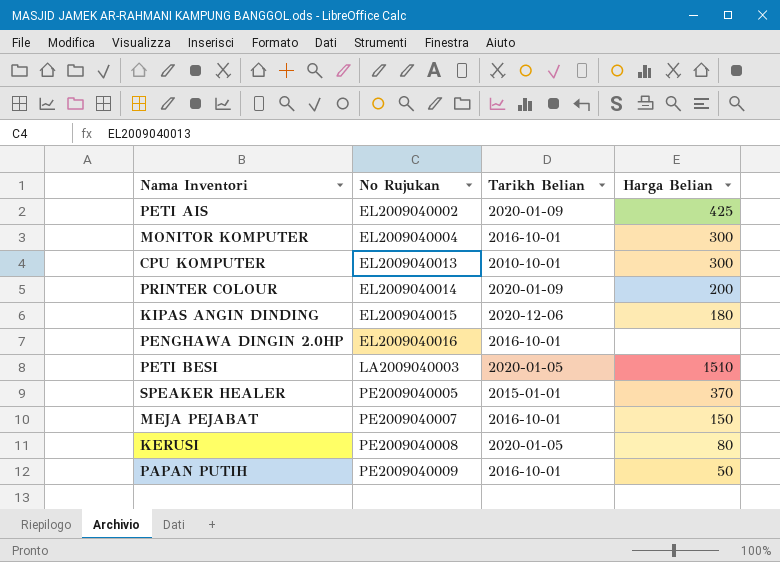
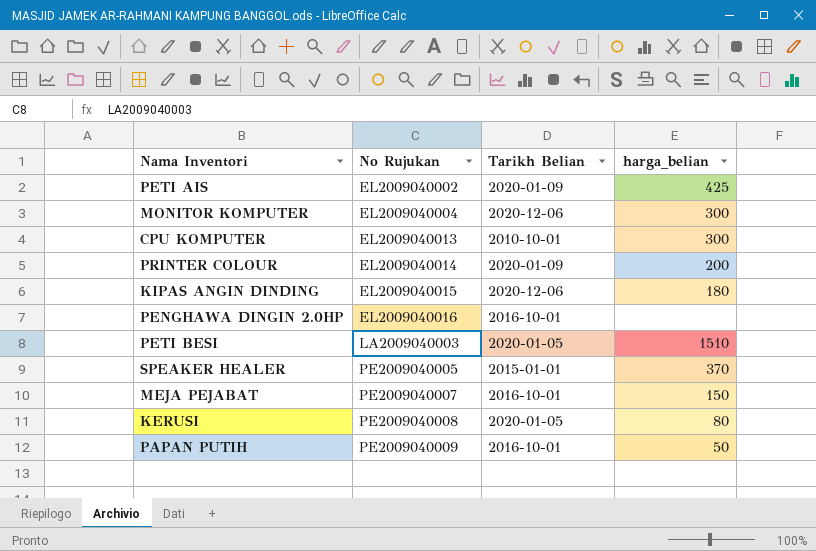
column name: Harga Belian -> harga_belian
MONITOR KOMPUTER | Tarikh Belian: 2016-10-01 -> 2020-12-06

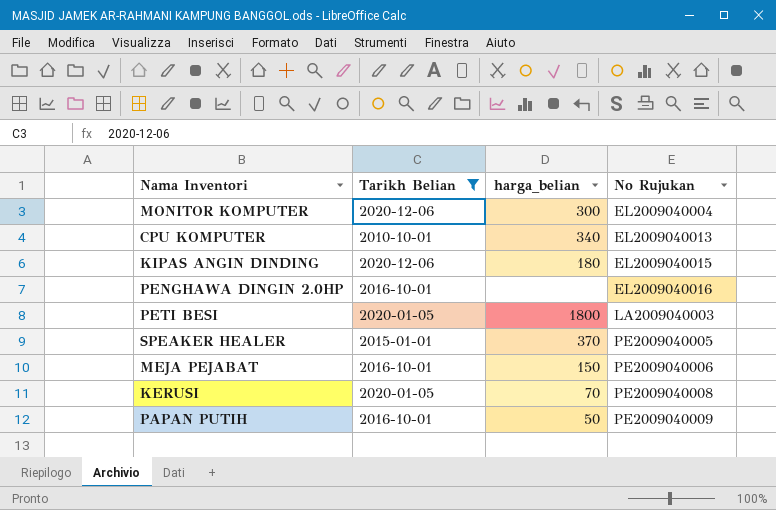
filter: none -> Tarikh Belian != 2020-01-09
column No Rujukan | position: 2 -> 4
CPU KOMPUTER | harga_belian: 300 -> 340
PETI BESI | harga_belian: 1510 -> 1800
MEJA PEJABAT | No Rujukan: PE2009040007 -> PE2009040006
KERUSI | harga_belian: 80 -> 70

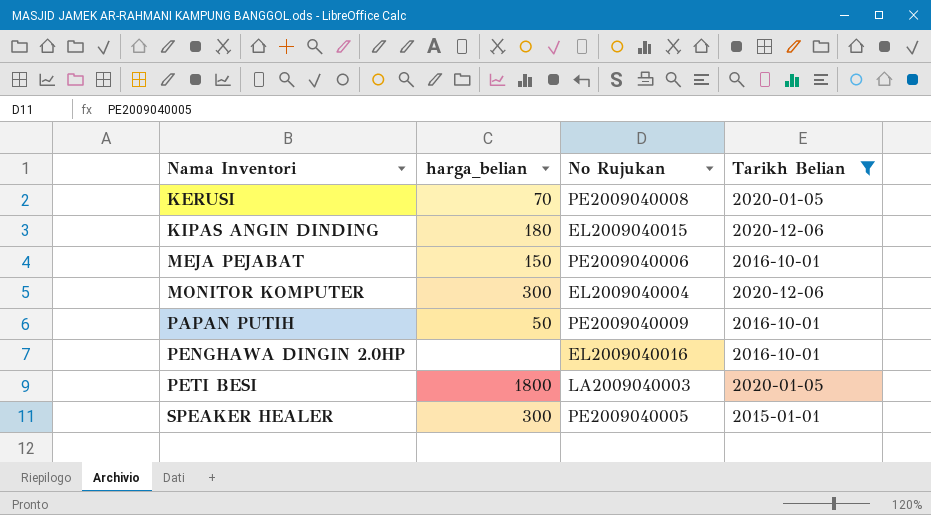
row order: No Rujukan ascending -> Nama Inventori ascending
column Tarikh Belian | position: 2 -> 4
row CPU KOMPUTER: 2010-10-01 | 340 | EL2009040013 -> none
SPEAKER HEALER | harga_belian: 370 -> 300

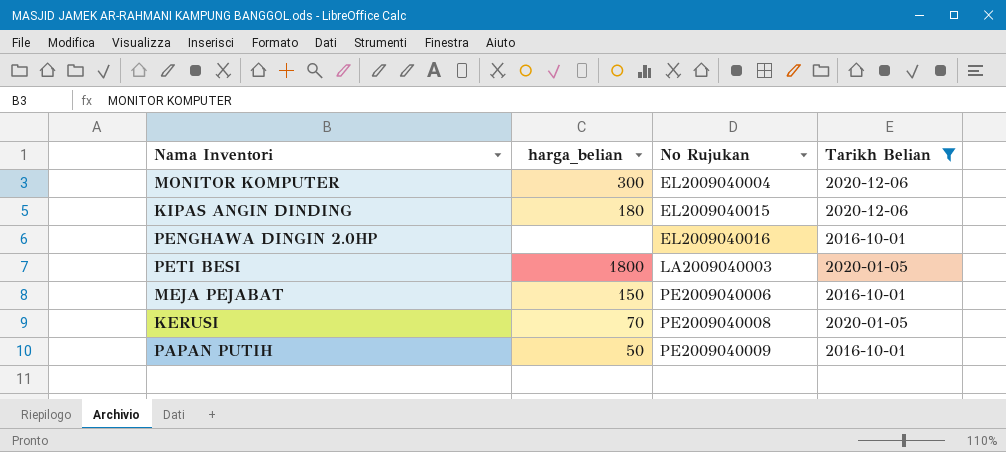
row order: Nama Inventori ascending -> No Rujukan ascending
row SPEAKER HEALER: 300 | PE2009040005 | 2015-01-01 -> none

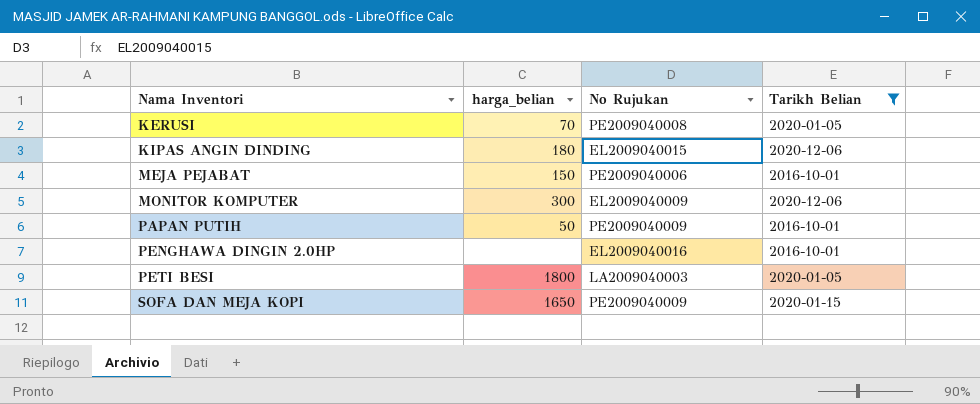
row order: No Rujukan ascending -> Nama Inventori ascending
MONITOR KOMPUTER | No Rujukan: EL2009040004 -> EL2009040009
row SOFA DAN MEJA KOPI: none -> 1650 | PE2009040009 | 2020-01-15

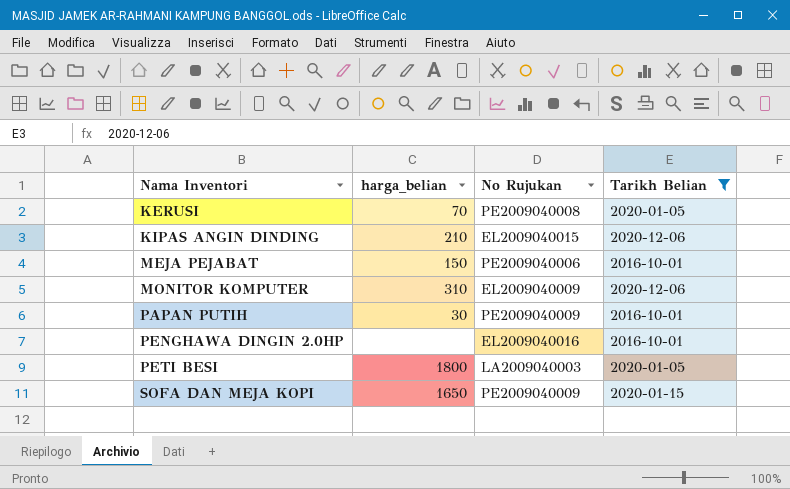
KIPAS ANGIN DINDING | harga_belian: 180 -> 210
MONITOR KOMPUTER | harga_belian: 300 -> 310
PAPAN PUTIH | harga_belian: 50 -> 30

